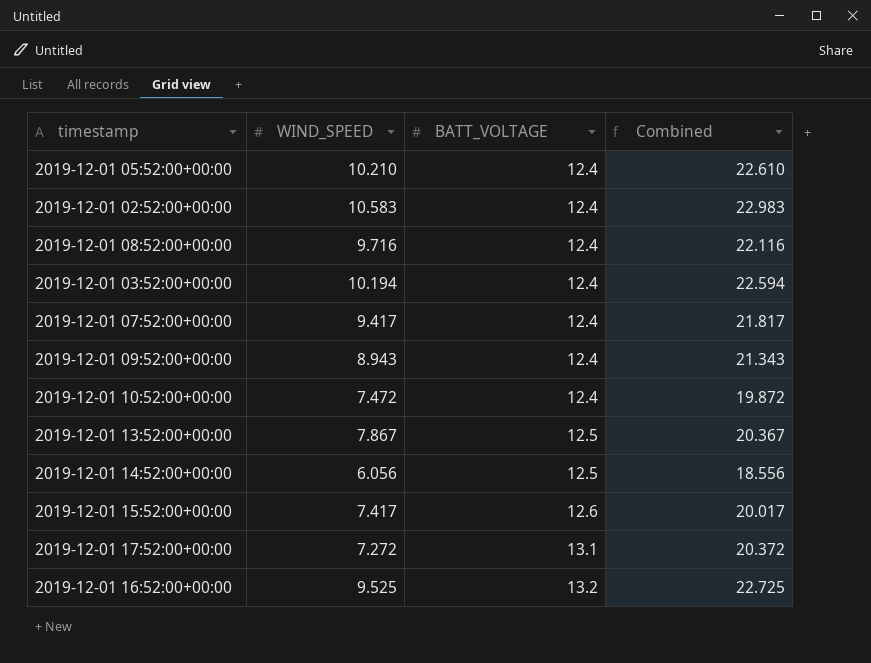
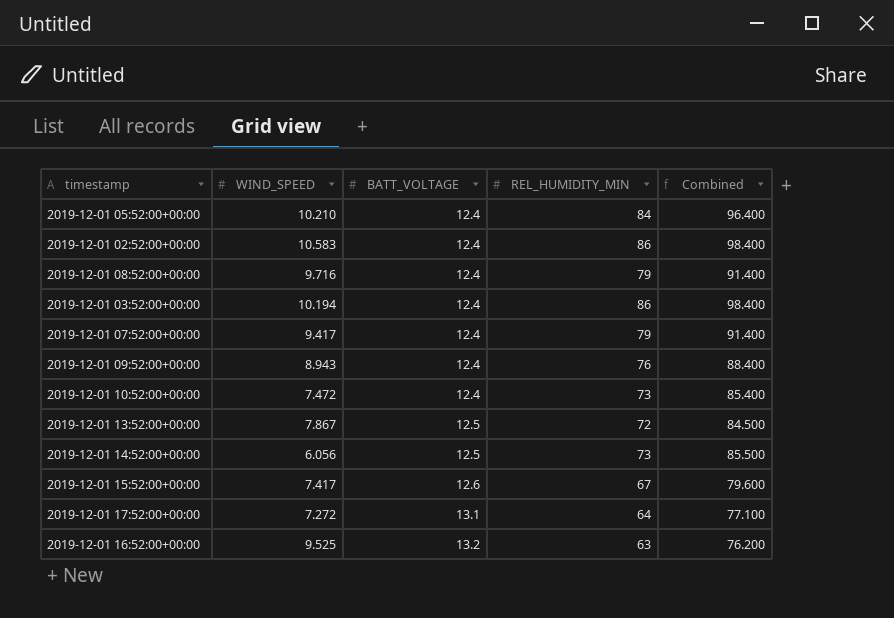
column REL_HUMIDITY_MIN | position: none -> 4
column Combined | formula: [WIND_SPEED] + [BATT_VOLTAGE] -> [BATT_VOLTAGE] + [REL_HUMIDITY_MIN]

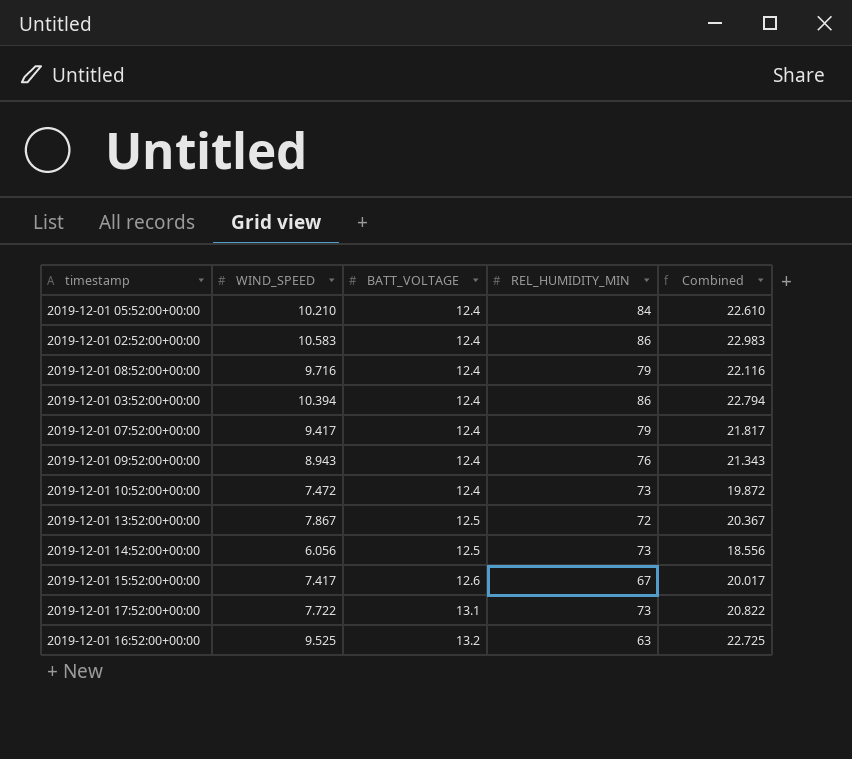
column Combined | formula: [BATT_VOLTAGE] + [REL_HUMIDITY_MIN] -> [WIND_SPEED] + [BATT_VOLTAGE]
2019-12-01 03:52:00+00:00 | WIND_SPEED: 10.194 -> 10.394
2019-12-01 17:52:00+00:00 | WIND_SPEED: 7.272 -> 7.722
2019-12-01 17:52:00+00:00 | REL_HUMIDITY_MIN: 64 -> 73

